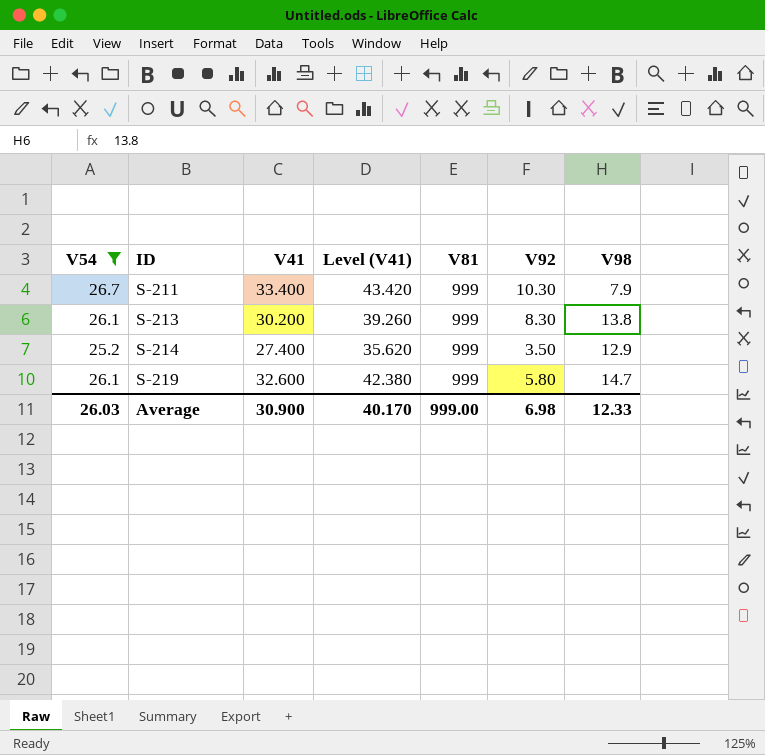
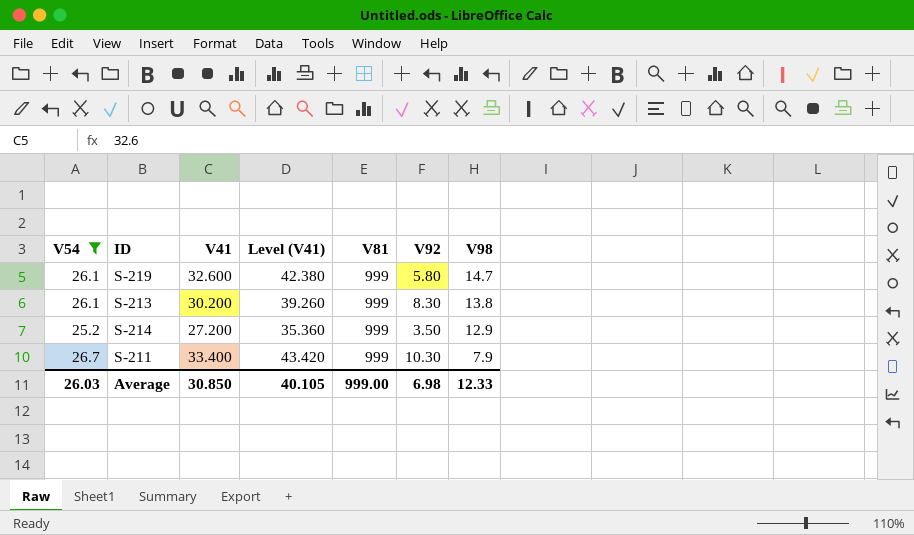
row order: ID ascending -> V98 descending
S-214 | V41: 27.400 -> 27.200
S-214 | Level (V41): 35.620 -> 35.360
Average | V41: 30.900 -> 30.850
Average | Level (V41): 40.170 -> 40.105

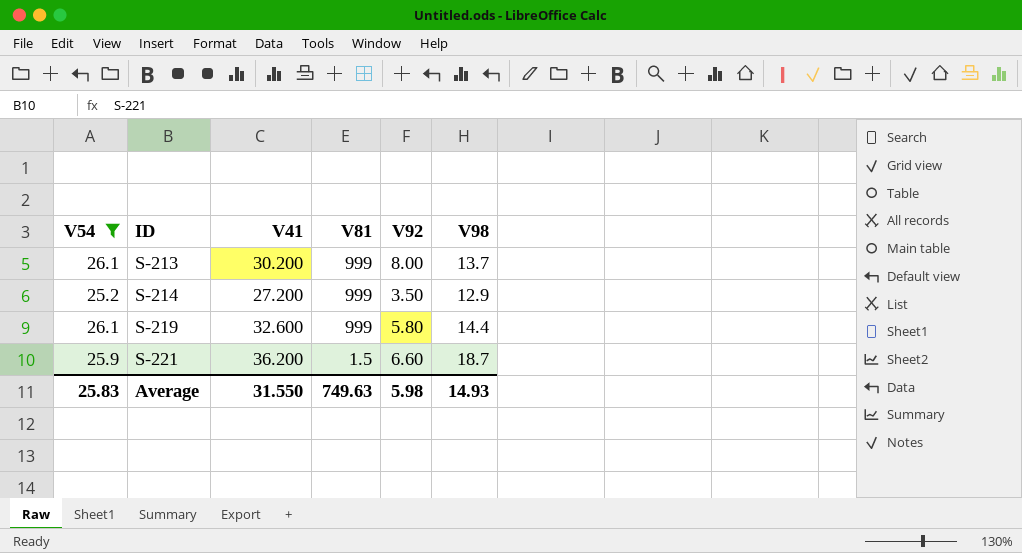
row order: V98 descending -> ID ascending
column Level (V41) | formula: [V41] * 1.3 -> none
row S-211: 26.7 | 33.400 | 43.420 | 999 | 10.30 | 7.9 -> none
S-213 | V92: 8.30 -> 8.00
S-213 | V98: 13.8 -> 13.7
S-219 | V98: 14.7 -> 14.4
row S-221: none -> 25.9 | 36.200 | 1.5 | 6.60 | 18.7
Average | V54: 26.03 -> 25.83
Average | V41: 30.850 -> 31.550
Average | V81: 999.00 -> 749.63
Average | V92: 6.98 -> 5.98
Average | V98: 12.33 -> 14.93

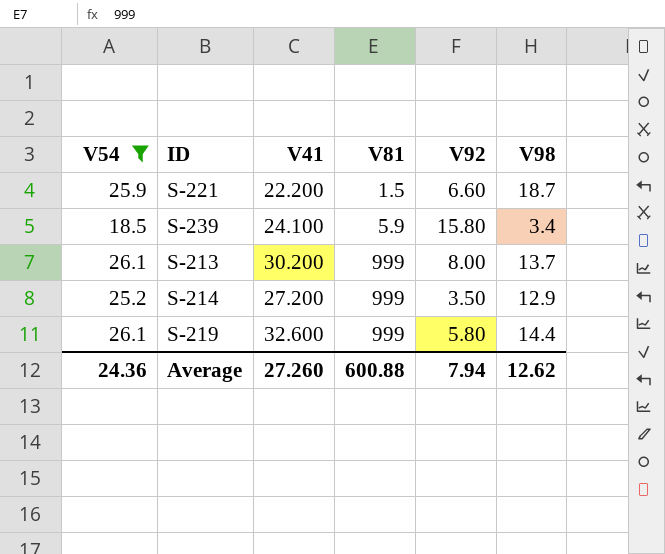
row order: ID ascending -> V81 ascending
S-221 | V41: 36.200 -> 22.200
row S-239: none -> 18.5 | 24.100 | 5.9 | 15.80 | 3.4
Average | V54: 25.83 -> 24.36
Average | V41: 31.550 -> 27.260
Average | V81: 749.63 -> 600.88
Average | V92: 5.98 -> 7.94
Average | V98: 14.93 -> 12.62

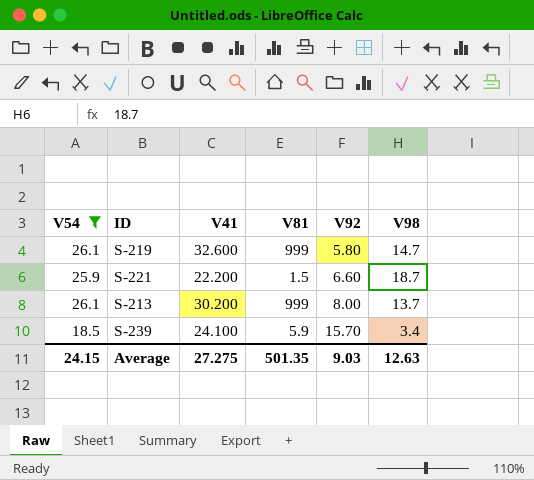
row order: V81 ascending -> V92 ascending
row S-214: 25.2 | 27.200 | 999 | 3.50 | 12.9 -> none
S-219 | V98: 14.4 -> 14.7
S-239 | V92: 15.80 -> 15.70
Average | V54: 24.36 -> 24.15
Average | V41: 27.260 -> 27.275
Average | V81: 600.88 -> 501.35
Average | V92: 7.94 -> 9.03
Average | V98: 12.62 -> 12.63

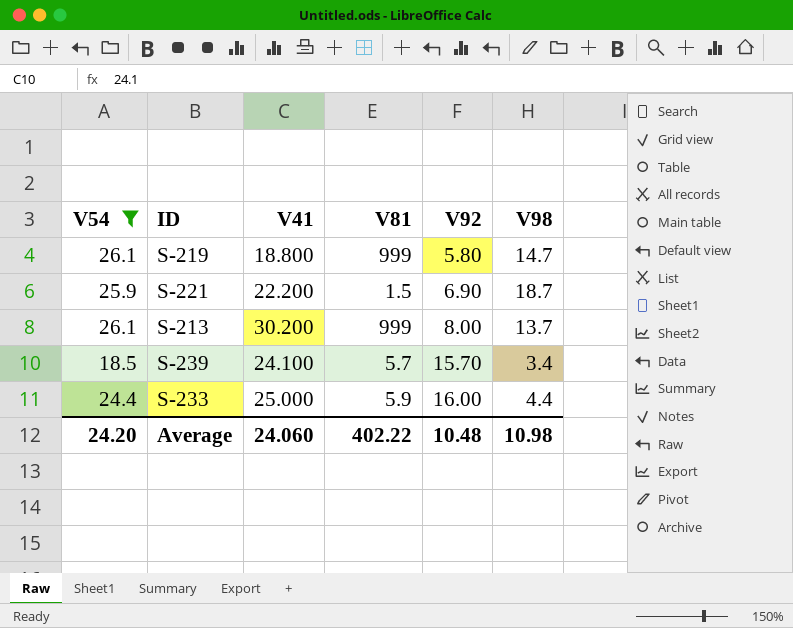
S-219 | V41: 32.600 -> 18.800
S-221 | V92: 6.60 -> 6.90
S-239 | V81: 5.9 -> 5.7
row S-233: none -> 24.4 | 25.000 | 5.9 | 16.00 | 4.4
Average | V54: 24.15 -> 24.20
Average | V41: 27.275 -> 24.060
Average | V81: 501.35 -> 402.22
Average | V92: 9.03 -> 10.48
Average | V98: 12.63 -> 10.98

